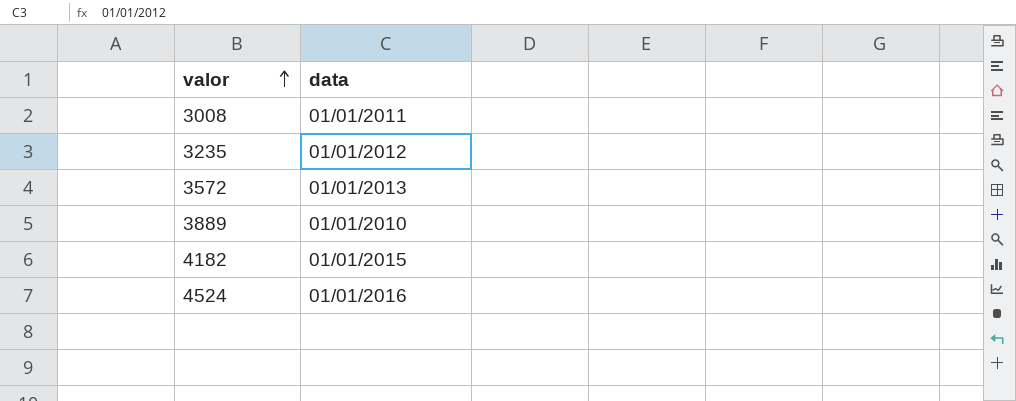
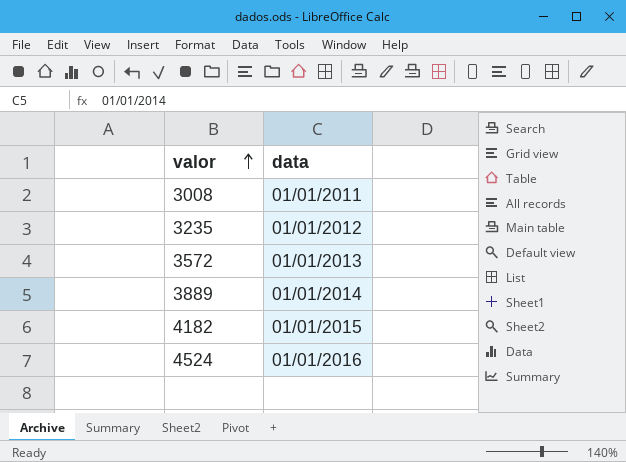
3889 | data: 01/01/2010 -> 01/01/2014

